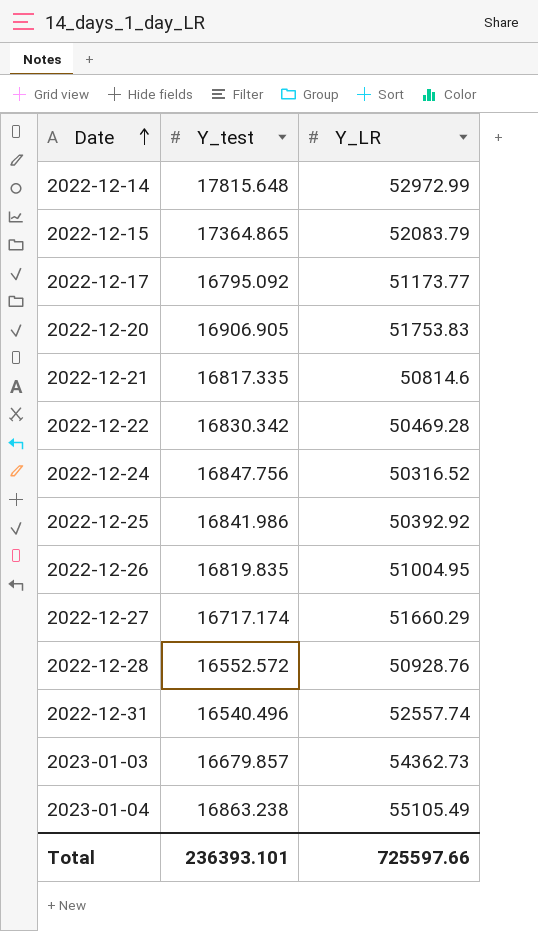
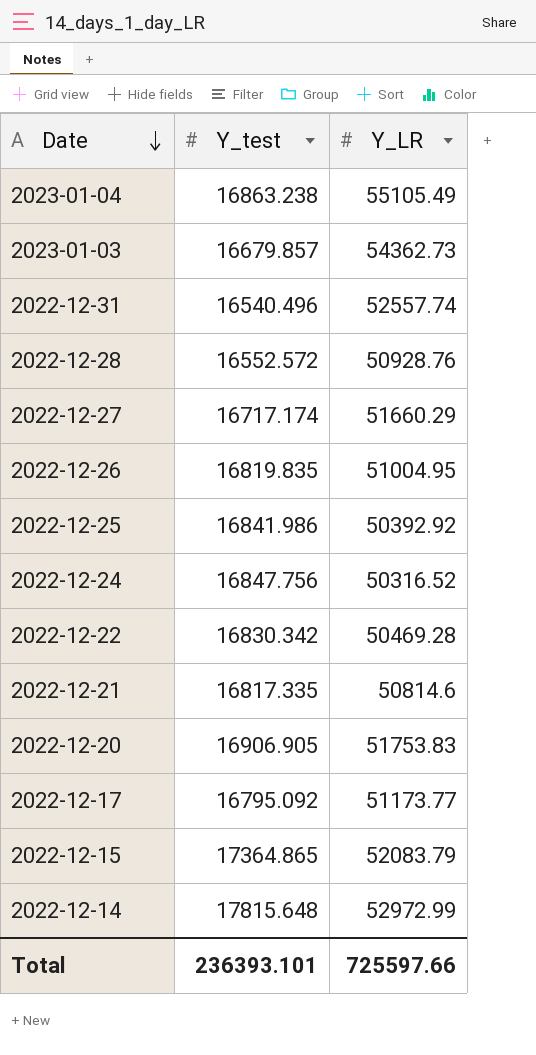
row order: Date ascending -> Date descending

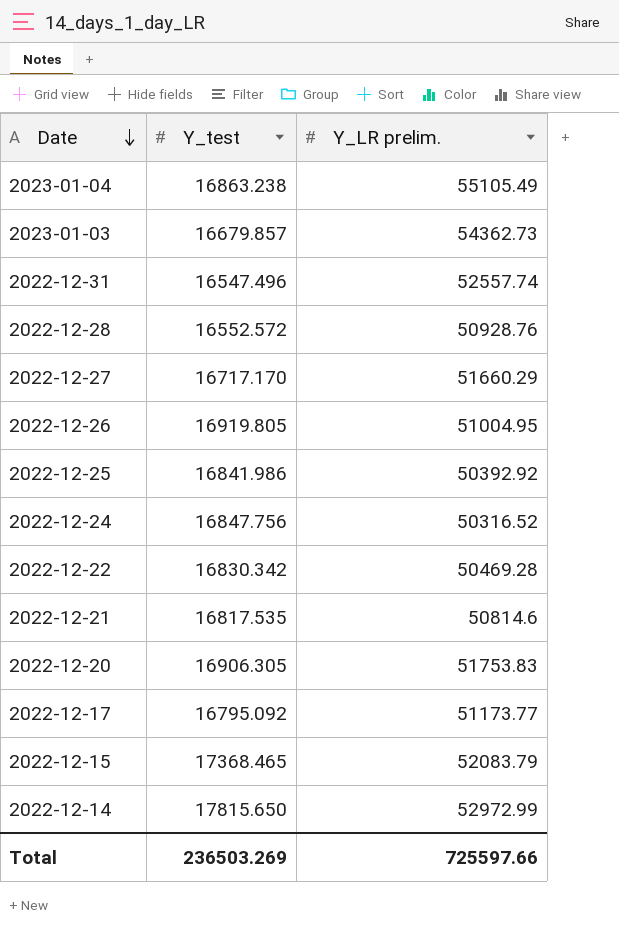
column name: Y_LR -> Y_LR prelim.
2022-12-31 | Y_test: 16540.496 -> 16547.496
2022-12-27 | Y_test: 16717.174 -> 16717.170
2022-12-26 | Y_test: 16819.835 -> 16919.805
2022-12-21 | Y_test: 16817.335 -> 16817.535
2022-12-20 | Y_test: 16906.905 -> 16906.305
2022-12-15 | Y_test: 17364.865 -> 17368.465
2022-12-14 | Y_test: 17815.648 -> 17815.650
Total | Y_test: 236393.101 -> 236503.269

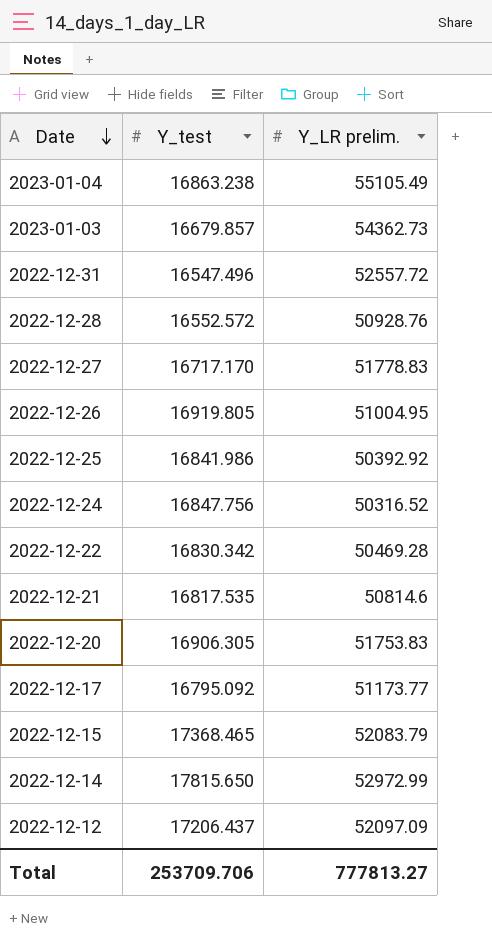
2022-12-31 | Y_LR prelim.: 52557.74 -> 52557.72
2022-12-27 | Y_LR prelim.: 51660.29 -> 51778.83
row 2022-12-12: none -> 17206.437 | 52097.09
Total | Y_test: 236503.269 -> 253709.706
Total | Y_LR prelim.: 725597.66 -> 777813.27

